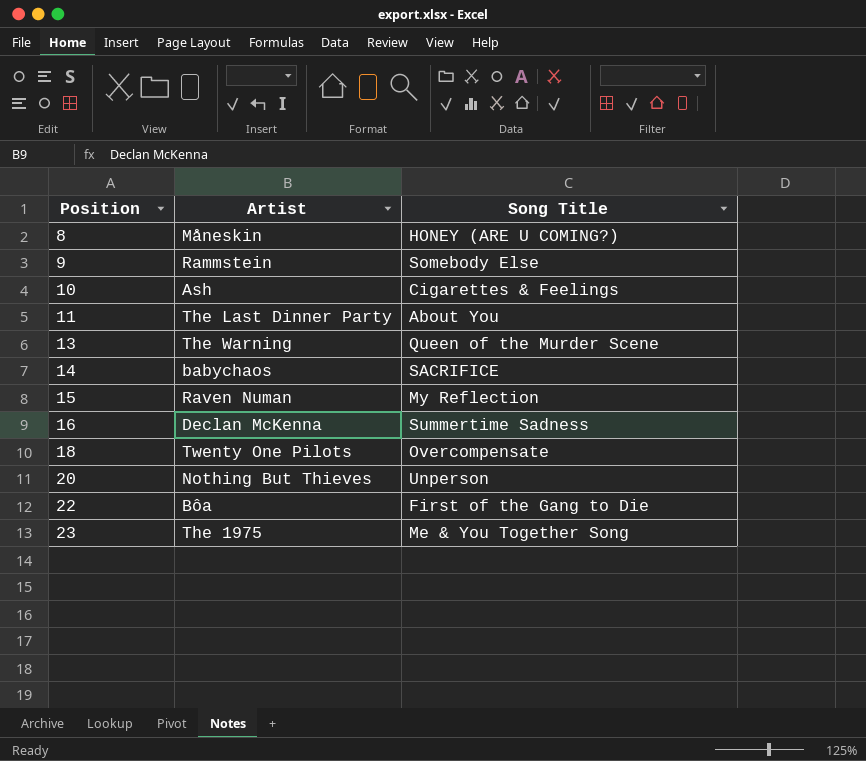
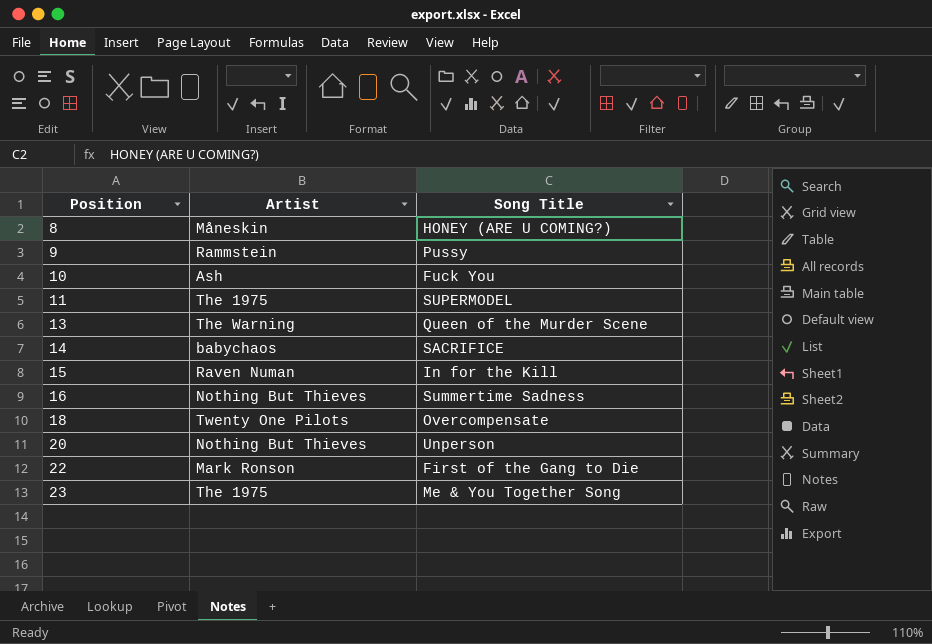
9 | Song Title: Somebody Else -> Pussy
10 | Song Title: Cigarettes & Feelings -> Fuck You
11 | Artist: The Last Dinner Party -> The 1975
11 | Song Title: About You -> SUPERMODEL
15 | Song Title: My Reflection -> In for the Kill
16 | Artist: Declan McKenna -> Nothing But Thieves
22 | Artist: Bôa -> Mark Ronson

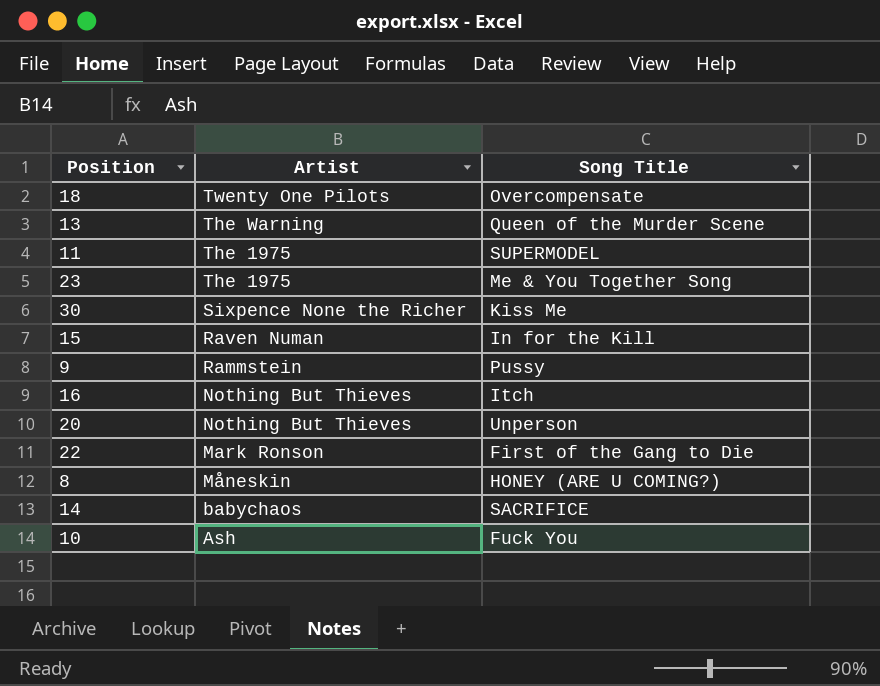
row order: Position ascending -> Artist descending
row 30: none -> Sixpence None the Richer | Kiss Me
16 | Song Title: Summertime Sadness -> Itch

